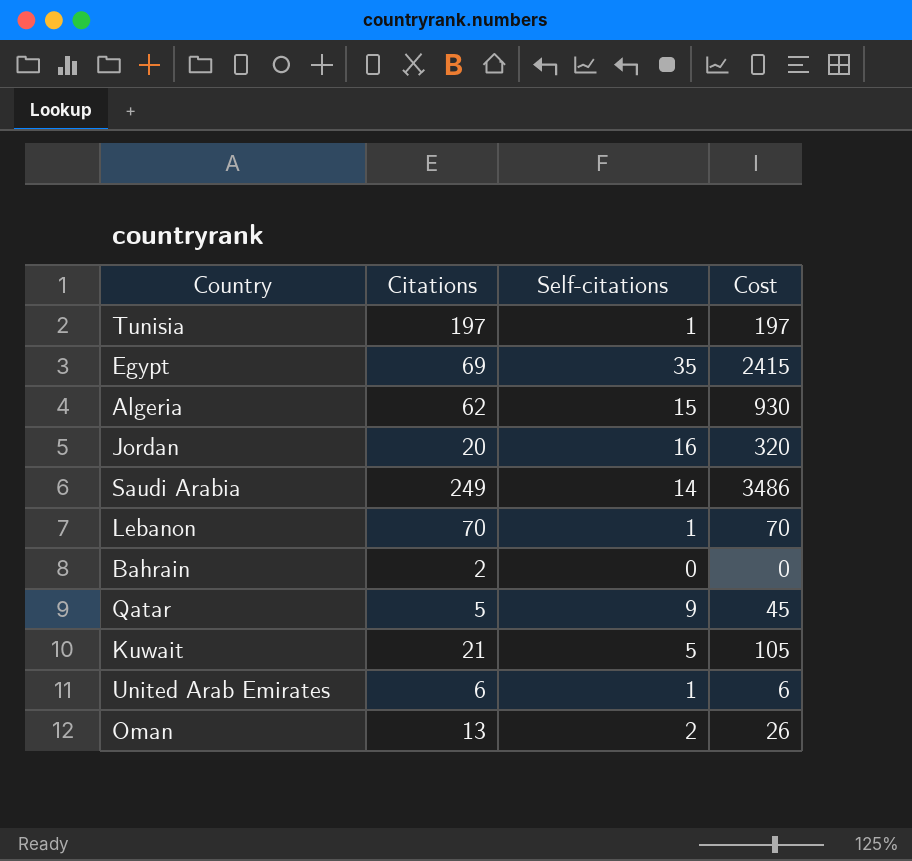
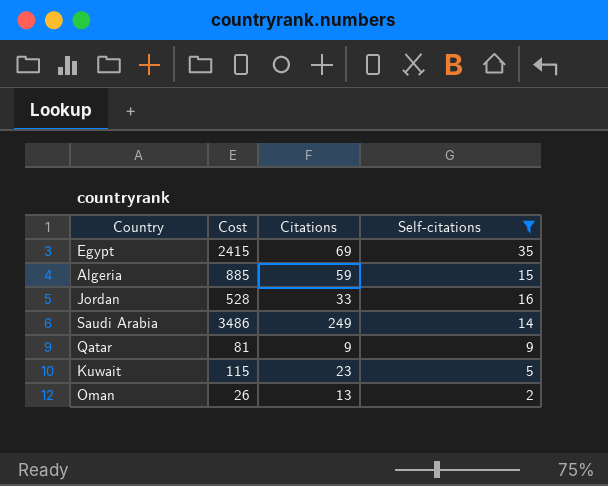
filter: none -> Self-citations >= 2
column Cost | position: 4 -> 2
Algeria | Cost: 930 -> 885
Algeria | Citations: 62 -> 59
Jordan | Cost: 320 -> 528
Jordan | Citations: 20 -> 33
Qatar | Cost: 45 -> 81
Qatar | Citations: 5 -> 9
Kuwait | Cost: 105 -> 115
Kuwait | Citations: 21 -> 23

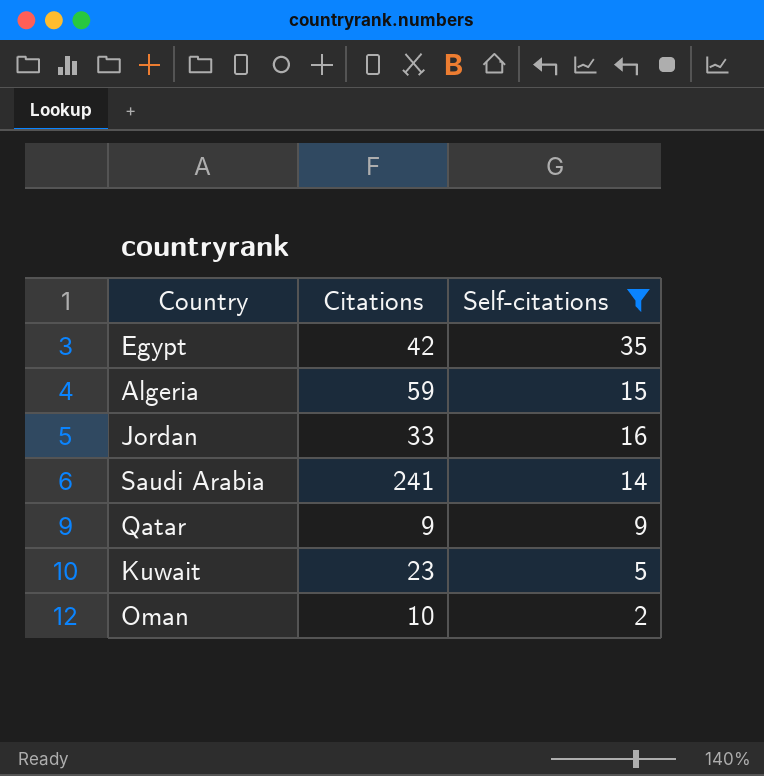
column Cost | formula: [Citations] * [Self-citations] -> none
Egypt | Citations: 69 -> 42
Saudi Arabia | Citations: 249 -> 241
Oman | Citations: 13 -> 10

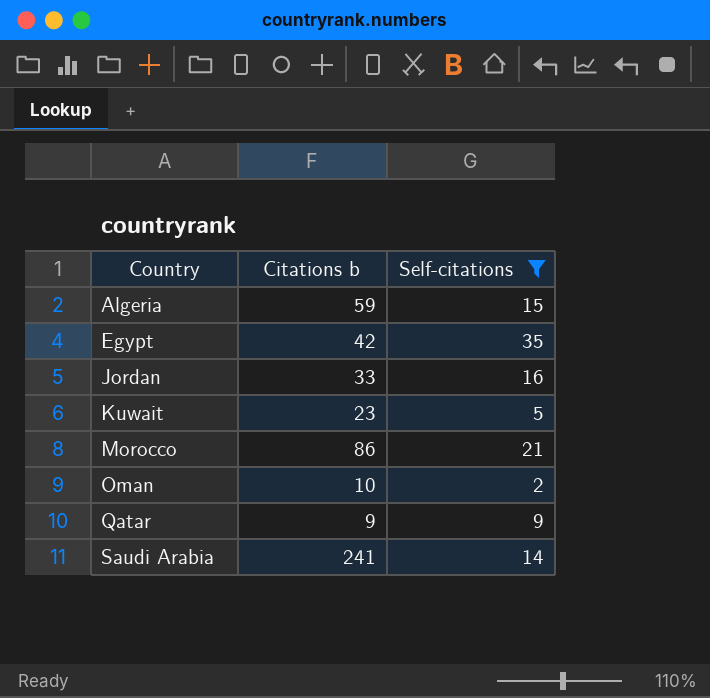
row order: none -> Country ascending
column name: Citations -> Citations b
row Morocco: none -> 86 | 21

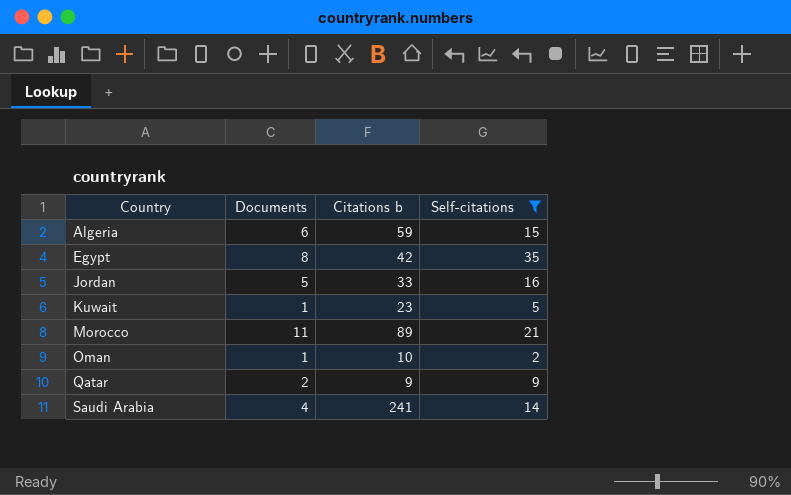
column Documents | position: none -> 2
Morocco | Citations b: 86 -> 89

